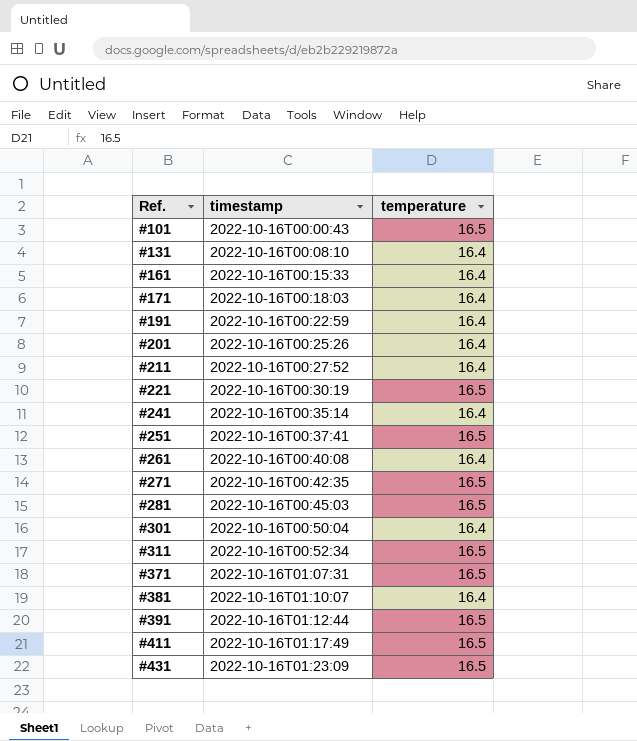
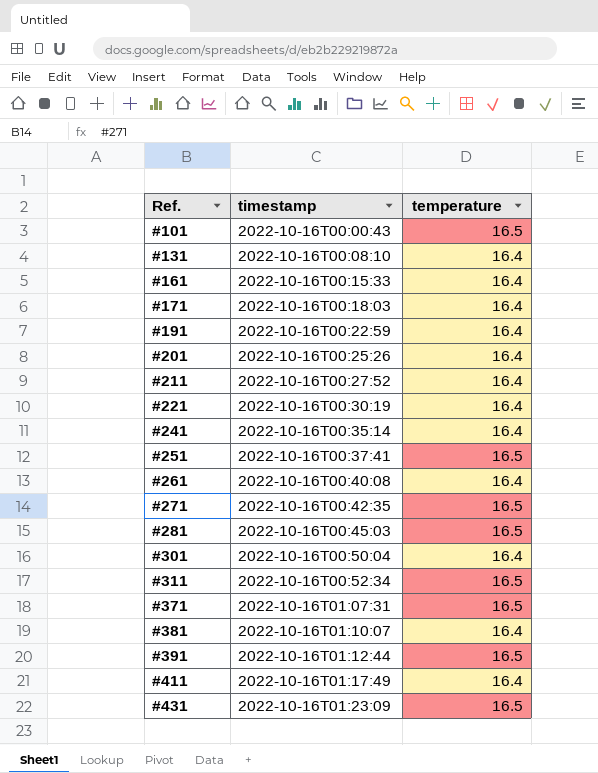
#221 | temperature: 16.5 -> 16.4
#411 | temperature: 16.5 -> 16.4

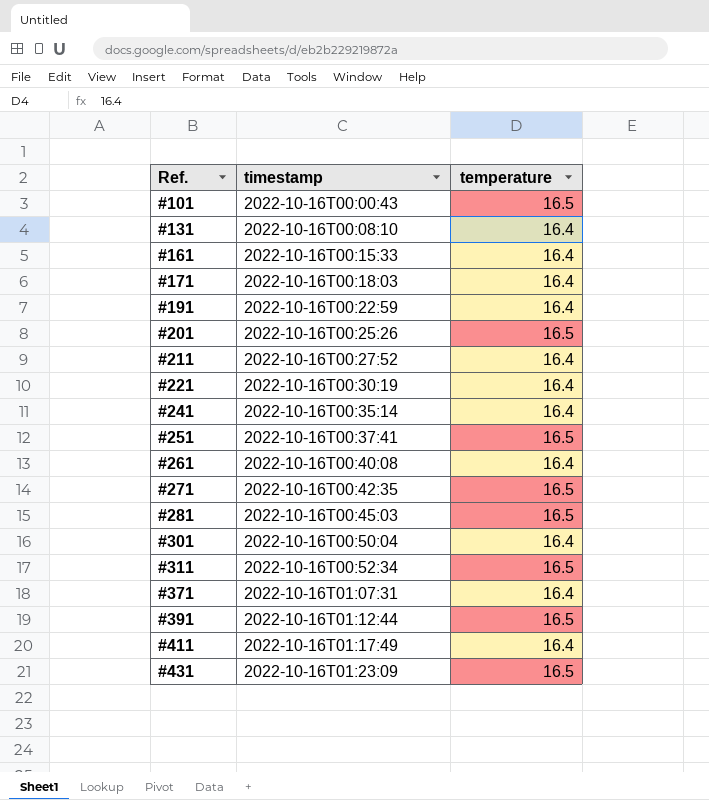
row #381: 2022-10-16T01:10:07 | 16.4 -> none
#201 | temperature: 16.4 -> 16.5
#371 | temperature: 16.5 -> 16.4

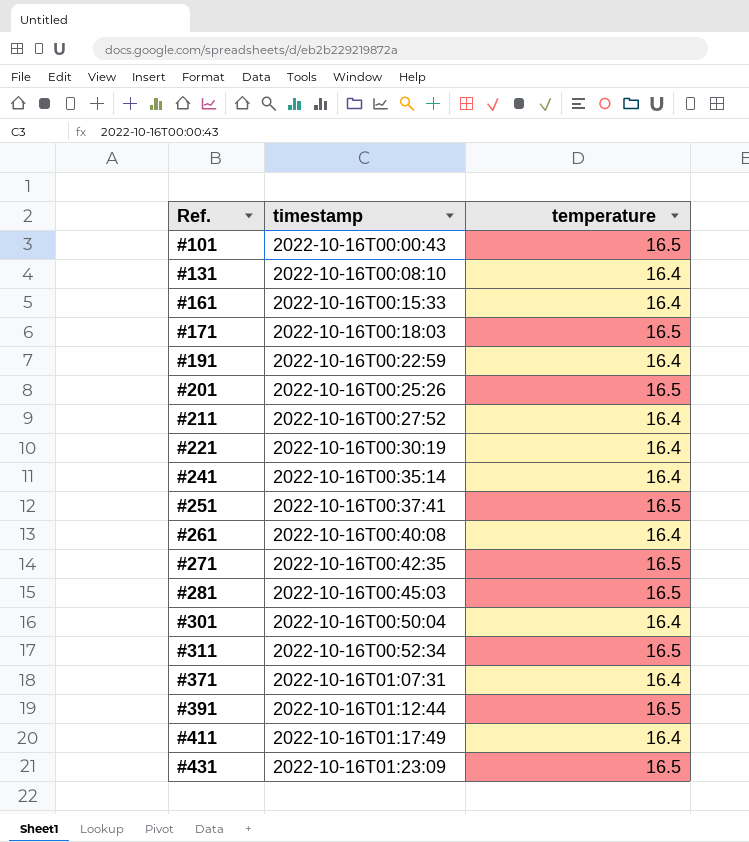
#171 | temperature: 16.4 -> 16.5

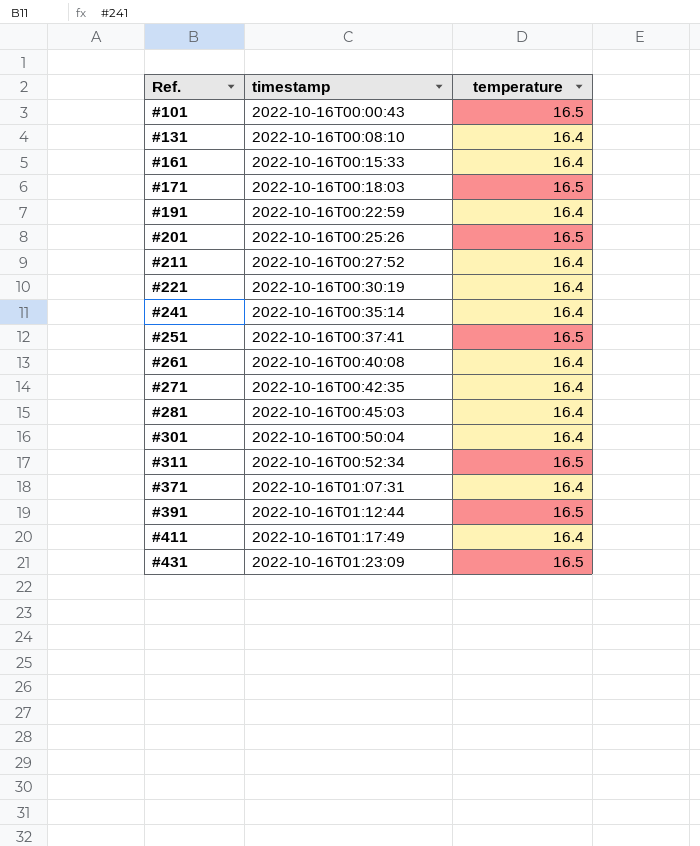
#271 | temperature: 16.5 -> 16.4
#281 | temperature: 16.5 -> 16.4

